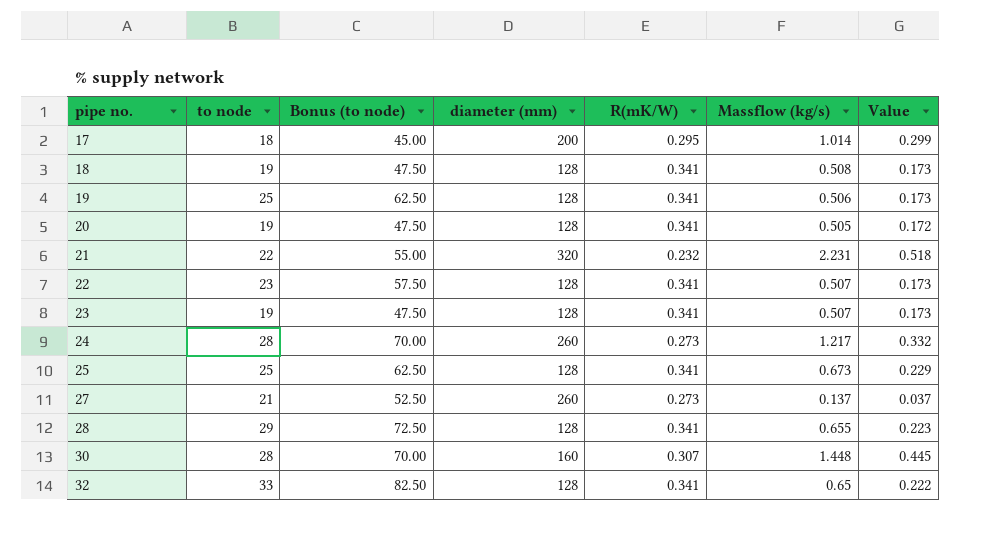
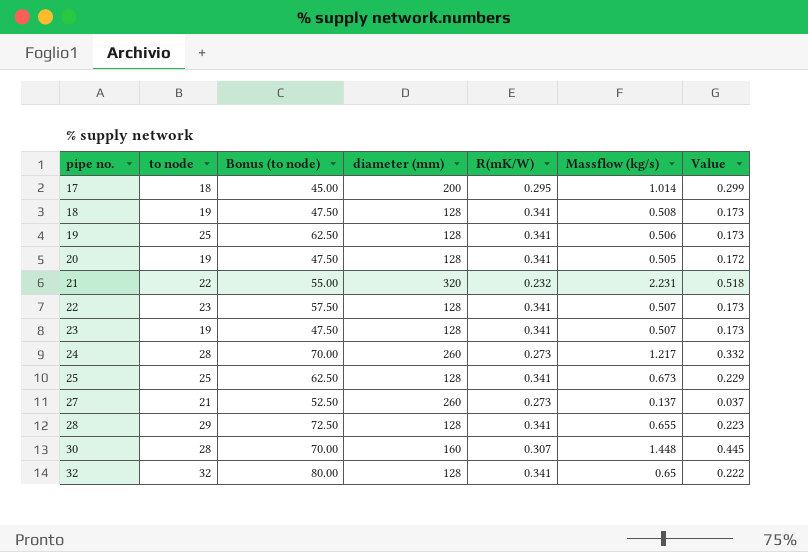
32 | to node: 33 -> 32
32 | Bonus (to node): 82.50 -> 80.00

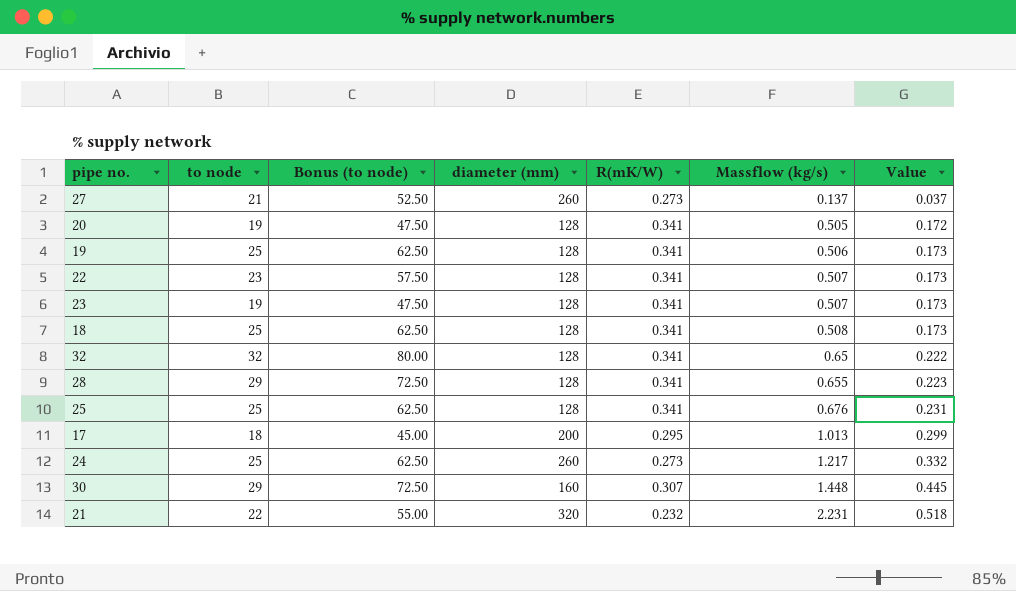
row order: pipe no. ascending -> Massflow (kg/s) ascending
18 | to node: 19 -> 25
18 | Bonus (to node): 47.50 -> 62.50
25 | Massflow (kg/s): 0.673 -> 0.676
25 | Value: 0.229 -> 0.231
17 | Massflow (kg/s): 1.014 -> 1.013
24 | to node: 28 -> 25
24 | Bonus (to node): 70.00 -> 62.50
30 | to node: 28 -> 29
30 | Bonus (to node): 70.00 -> 72.50

